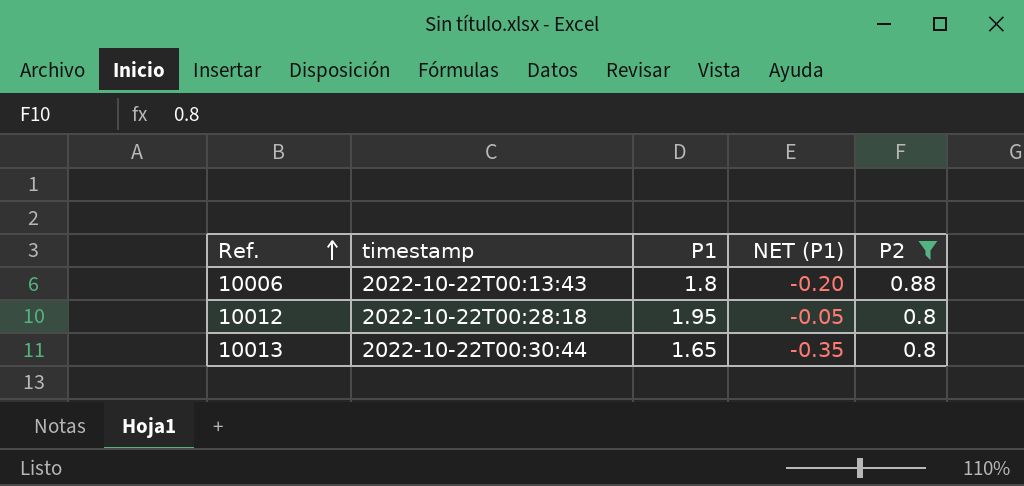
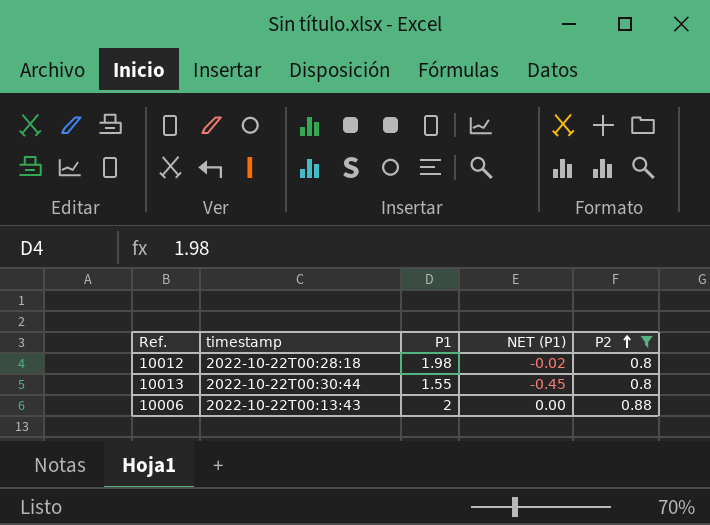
row order: Ref. ascending -> P2 ascending
10012 | P1: 1.95 -> 1.98
10012 | NET (P1): -0.05 -> -0.02
10013 | P1: 1.65 -> 1.55
10013 | NET (P1): -0.35 -> -0.45
10006 | P1: 1.8 -> 2
10006 | NET (P1): -0.20 -> 0.00

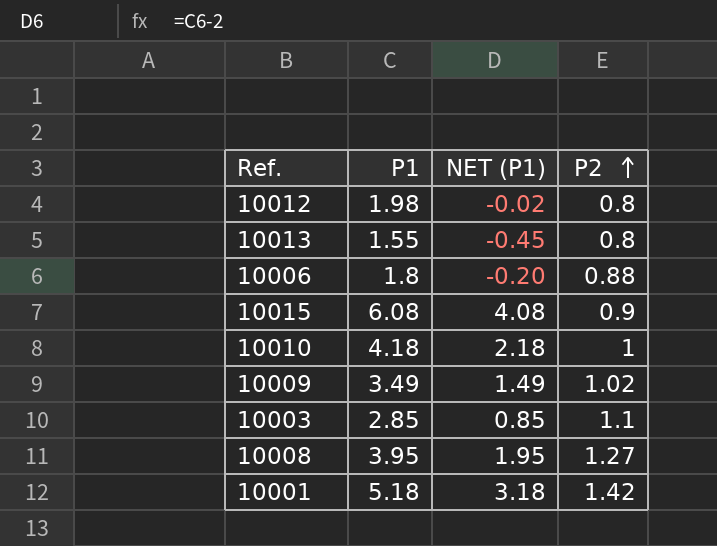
filter: P2 <= 0.88 -> none
column timestamp | position: 2 -> none
10006 | P1: 2 -> 1.8
10006 | NET (P1): 0.00 -> -0.20

